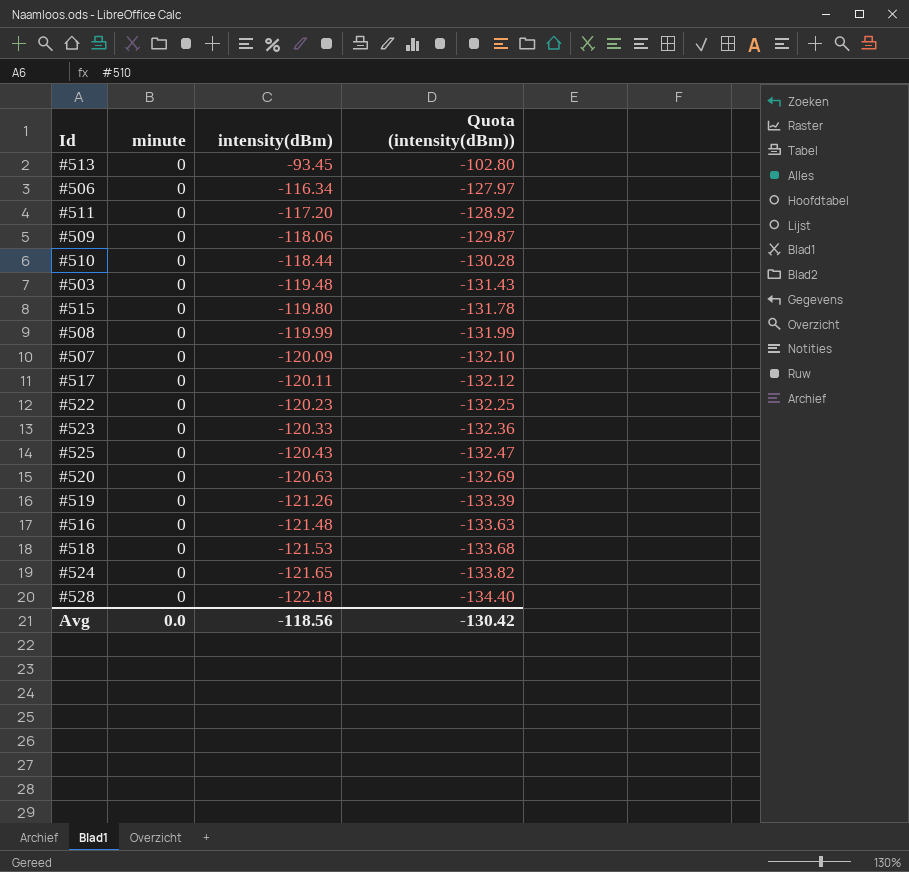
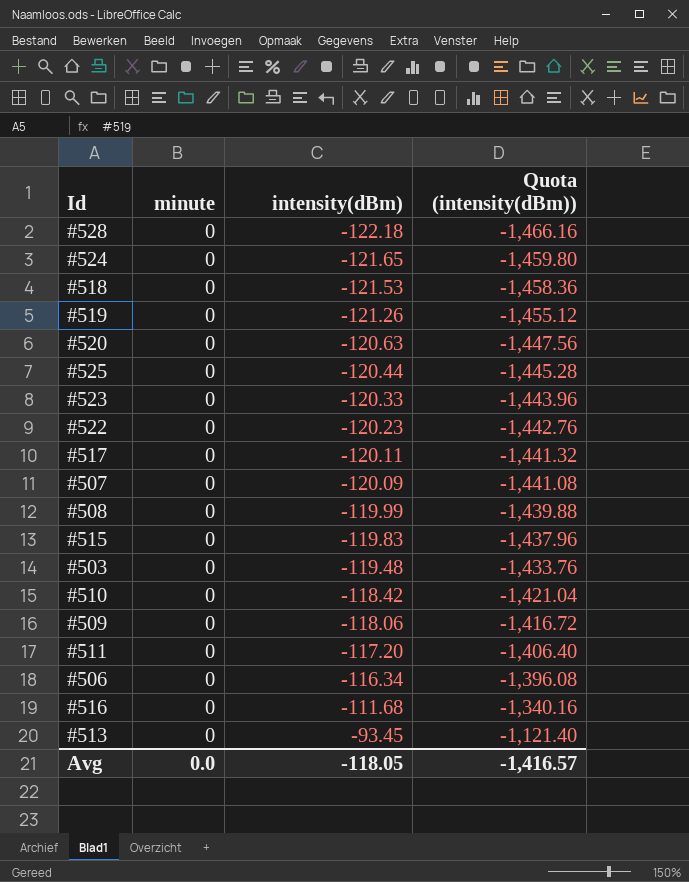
row order: intensity(dBm) descending -> intensity(dBm) ascending
column Quota (intensity(dBm)) | formula: [intensity(dBm)] * 1.1 -> [intensity(dBm)] * 12
#525 | intensity(dBm): -120.43 -> -120.44
#515 | intensity(dBm): -119.80 -> -119.83
#510 | intensity(dBm): -118.44 -> -118.42
#516 | intensity(dBm): -121.48 -> -111.68
Avg | intensity(dBm): -118.56 -> -118.05
Avg | Quota (intensity(dBm)): -130.42 -> -1,416.57

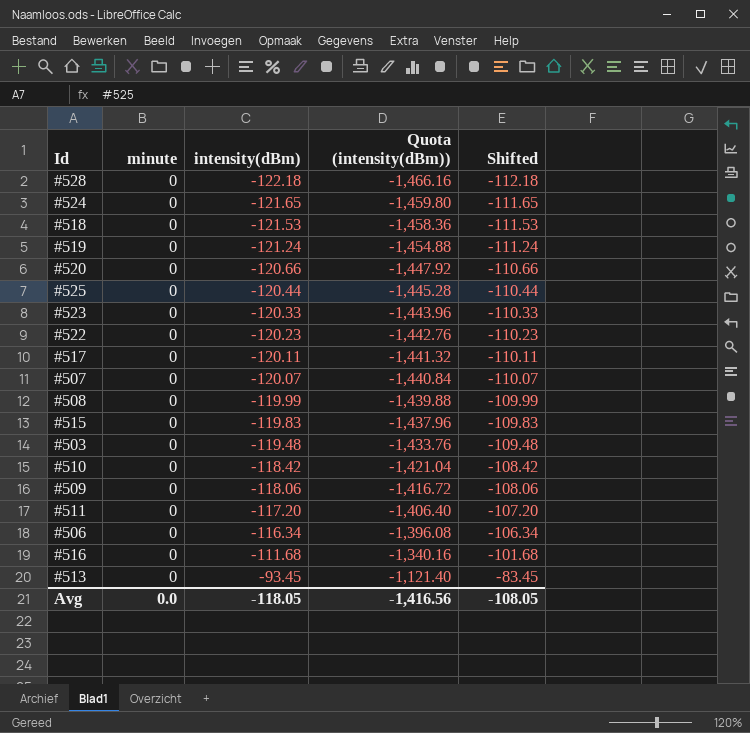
column Shifted | formula: none -> [intensity(dBm)] + 10
#519 | intensity(dBm): -121.26 -> -121.24
#519 | Quota (intensity(dBm)): -1,455.12 -> -1,454.88
#520 | intensity(dBm): -120.63 -> -120.66
#520 | Quota (intensity(dBm)): -1,447.56 -> -1,447.92
#507 | intensity(dBm): -120.09 -> -120.07
#507 | Quota (intensity(dBm)): -1,441.08 -> -1,440.84
Avg | Quota (intensity(dBm)): -1,416.57 -> -1,416.56

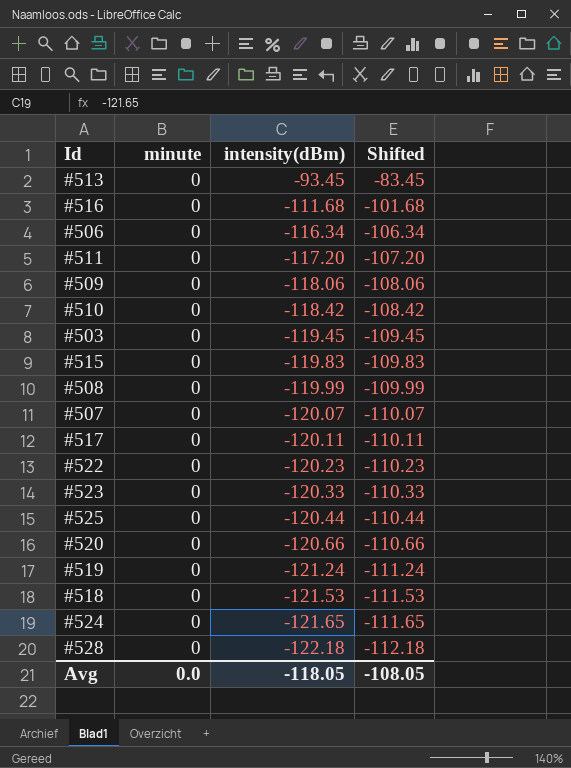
row order: intensity(dBm) ascending -> intensity(dBm) descending
column Quota (intensity(dBm)) | formula: [intensity(dBm)] * 12 -> none
#503 | intensity(dBm): -119.48 -> -119.45
#503 | Shifted: -109.48 -> -109.45

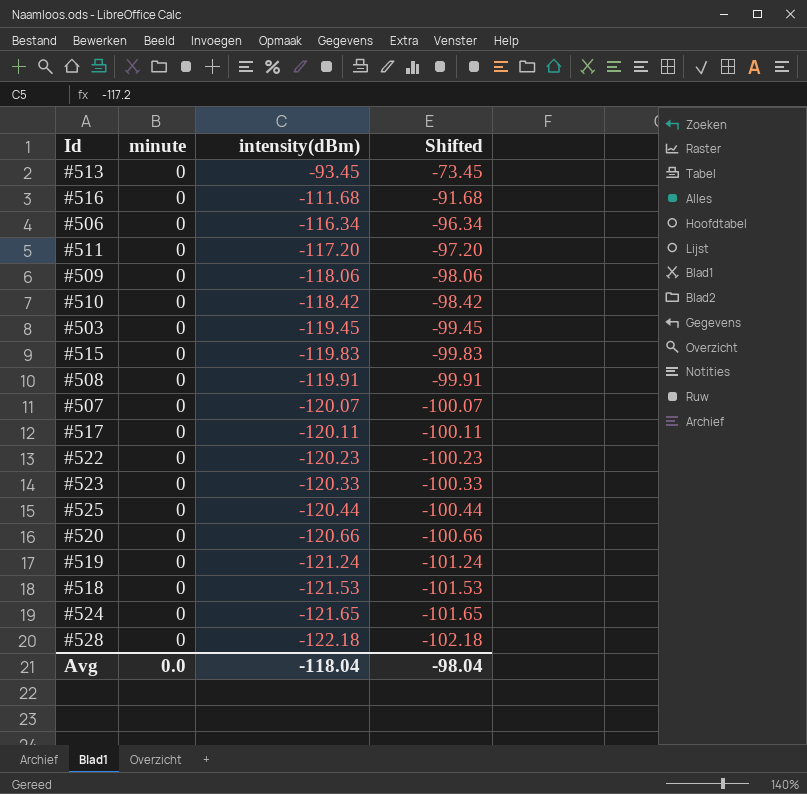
column Shifted | formula: [intensity(dBm)] + 10 -> [intensity(dBm)] + 20
#508 | intensity(dBm): -119.99 -> -119.91
Avg | intensity(dBm): -118.05 -> -118.04
Avg | Shifted: -108.05 -> -98.04

